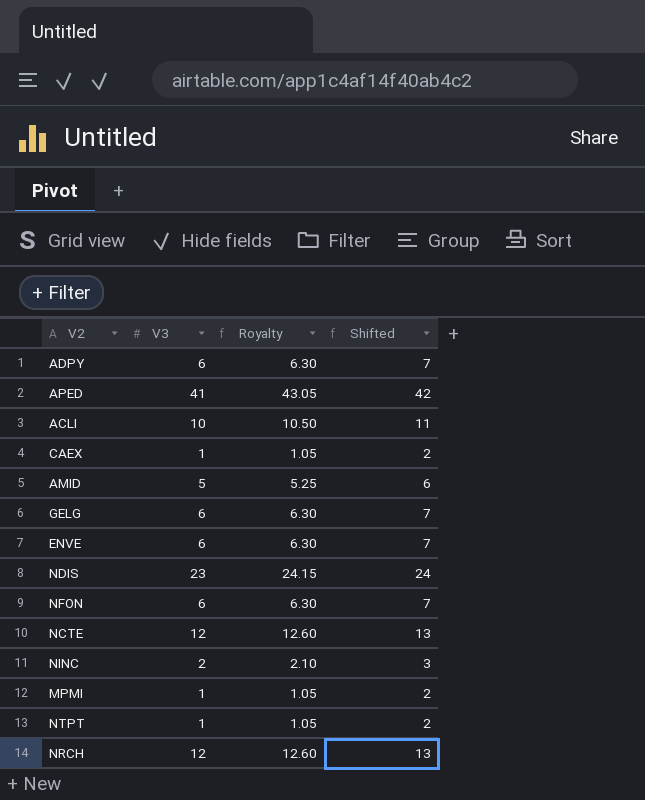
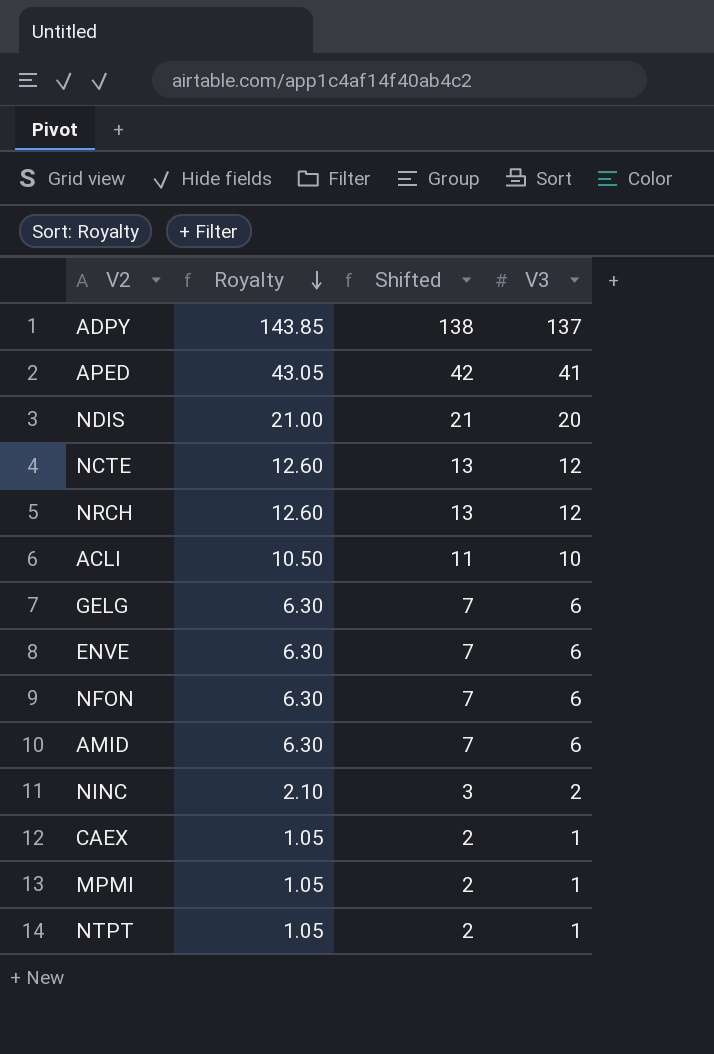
row order: none -> Royalty descending
column V3 | position: 2 -> 4
ADPY | Royalty: 6.30 -> 143.85
ADPY | Shifted: 7 -> 138
ADPY | V3: 6 -> 137
NDIS | Royalty: 24.15 -> 21.00
NDIS | Shifted: 24 -> 21
NDIS | V3: 23 -> 20
AMID | Royalty: 5.25 -> 6.30
AMID | Shifted: 6 -> 7
AMID | V3: 5 -> 6

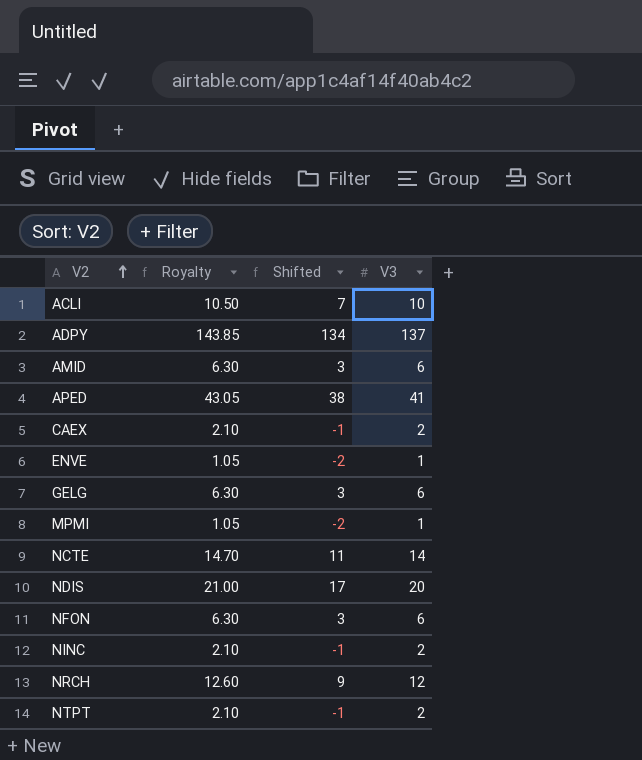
row order: Royalty descending -> V2 ascending
column Shifted | formula: [V3] + 1 -> [V3] - 3
CAEX | Royalty: 1.05 -> 2.10
CAEX | V3: 1 -> 2
ENVE | Royalty: 6.30 -> 1.05
ENVE | V3: 6 -> 1
NCTE | Royalty: 12.60 -> 14.70
NCTE | V3: 12 -> 14
NTPT | Royalty: 1.05 -> 2.10
NTPT | V3: 1 -> 2

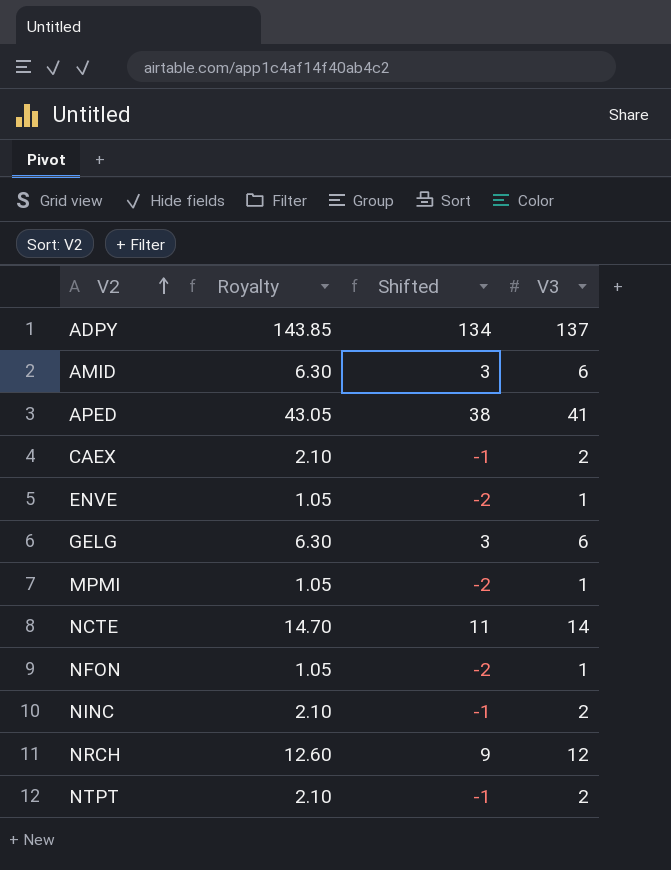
row ACLI: 10.50 | 7 | 10 -> none
row NDIS: 21.00 | 17 | 20 -> none
NFON | Royalty: 6.30 -> 1.05
NFON | Shifted: 3 -> -2
NFON | V3: 6 -> 1

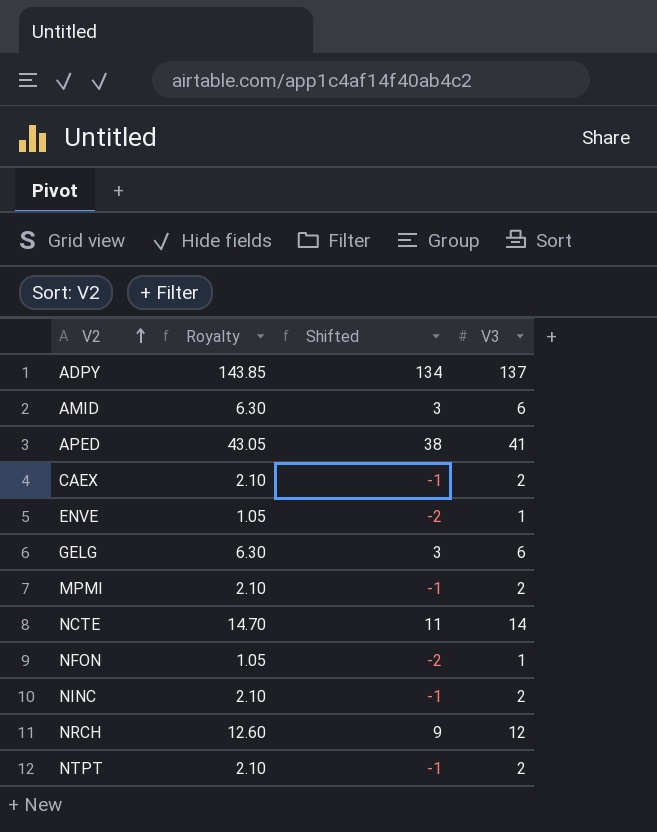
MPMI | Royalty: 1.05 -> 2.10
MPMI | Shifted: -2 -> -1
MPMI | V3: 1 -> 2

